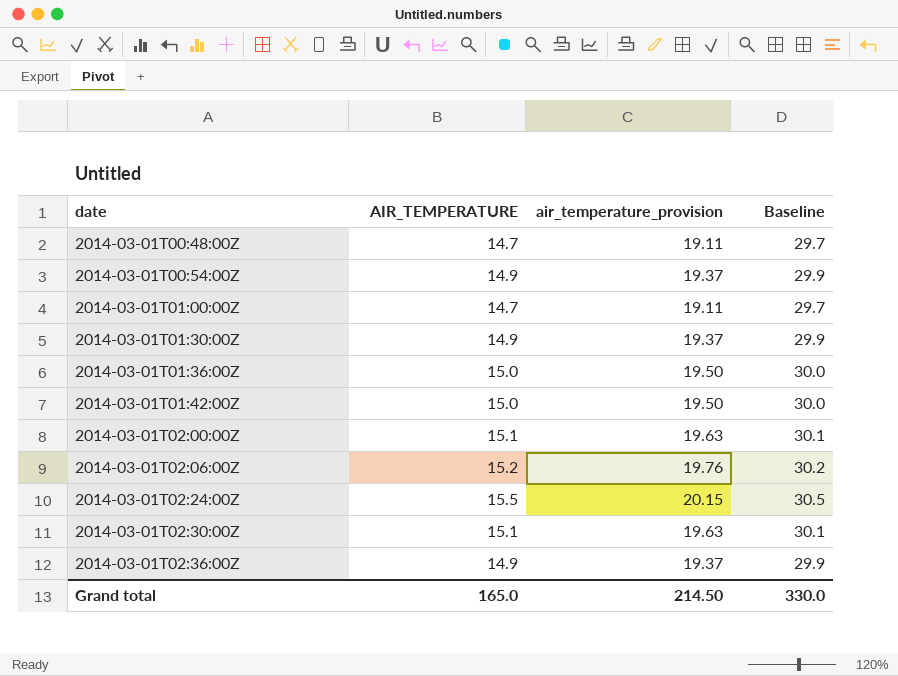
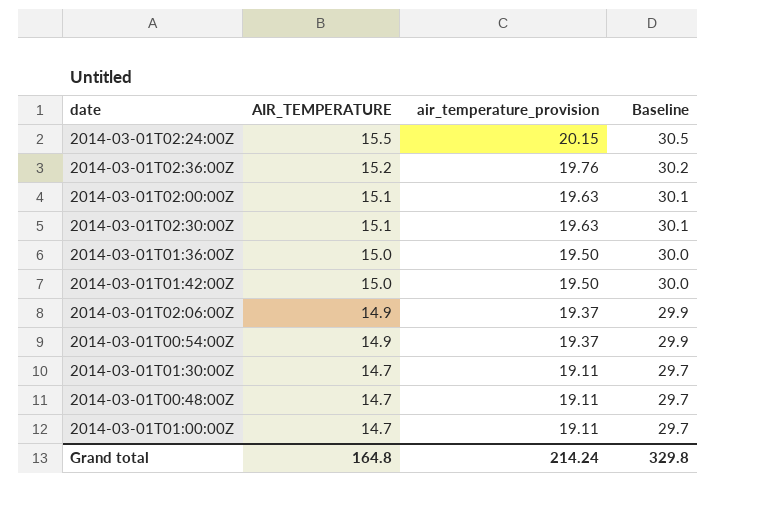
row order: date ascending -> AIR_TEMPERATURE descending
2014-03-01T02:36:00Z | AIR_TEMPERATURE: 14.9 -> 15.2
2014-03-01T02:36:00Z | air_temperature_provision: 19.37 -> 19.76
2014-03-01T02:36:00Z | Baseline: 29.9 -> 30.2
2014-03-01T02:06:00Z | AIR_TEMPERATURE: 15.2 -> 14.9
2014-03-01T02:06:00Z | air_temperature_provision: 19.76 -> 19.37
2014-03-01T02:06:00Z | Baseline: 30.2 -> 29.9
2014-03-01T01:30:00Z | AIR_TEMPERATURE: 14.9 -> 14.7
2014-03-01T01:30:00Z | air_temperature_provision: 19.37 -> 19.11
2014-03-01T01:30:00Z | Baseline: 29.9 -> 29.7
Grand total | AIR_TEMPERATURE: 165.0 -> 164.8
Grand total | air_temperature_provision: 214.50 -> 214.24
Grand total | Baseline: 330.0 -> 329.8

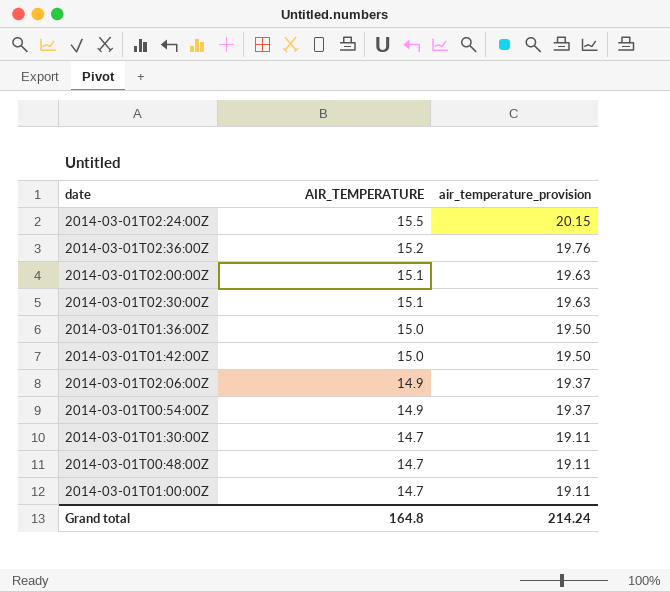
column Baseline | formula: [AIR_TEMPERATURE] + 15 -> none

